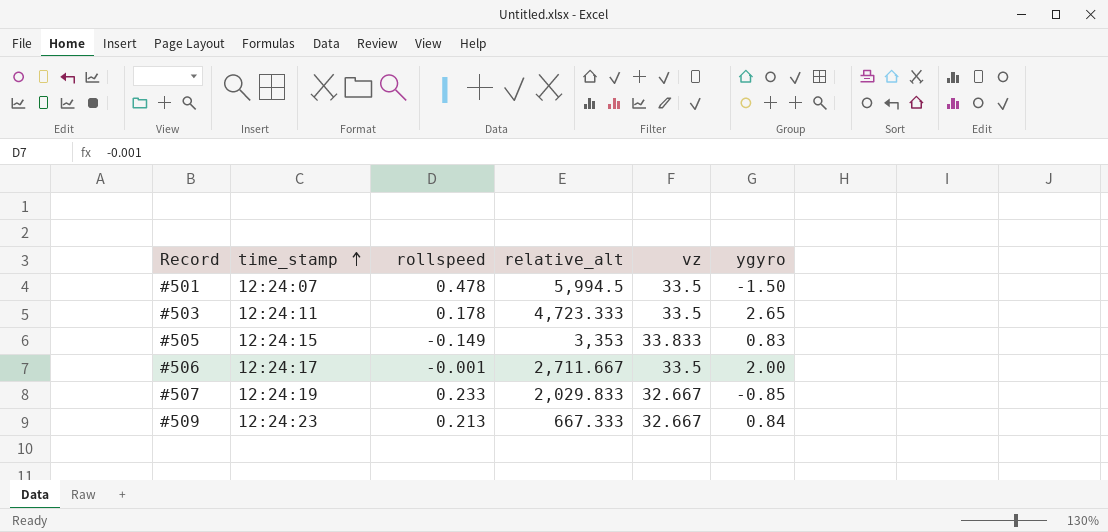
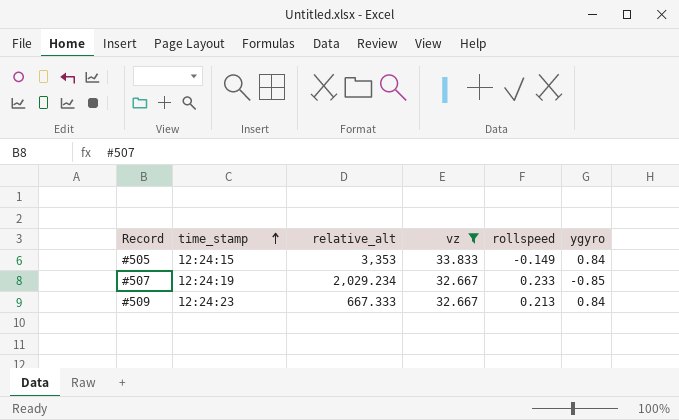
filter: none -> vz != 33.5
column rollspeed | position: 3 -> 5
#505 | ygyro: 0.83 -> 0.84
#507 | relative_alt: 2,029.833 -> 2,029.234

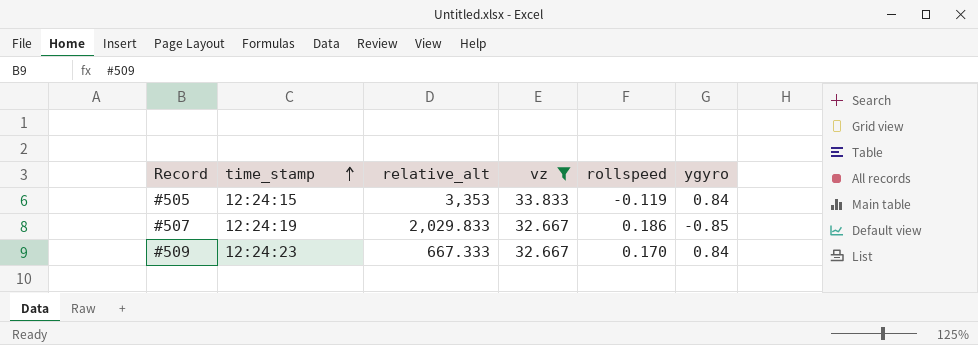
#505 | rollspeed: -0.149 -> -0.119
#507 | relative_alt: 2,029.234 -> 2,029.833
#507 | rollspeed: 0.233 -> 0.186
#509 | rollspeed: 0.213 -> 0.170

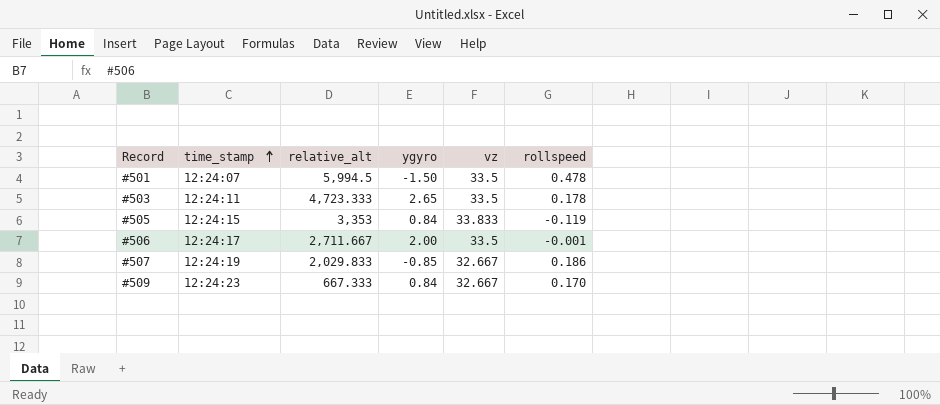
filter: vz != 33.5 -> none
column ygyro | position: 6 -> 4

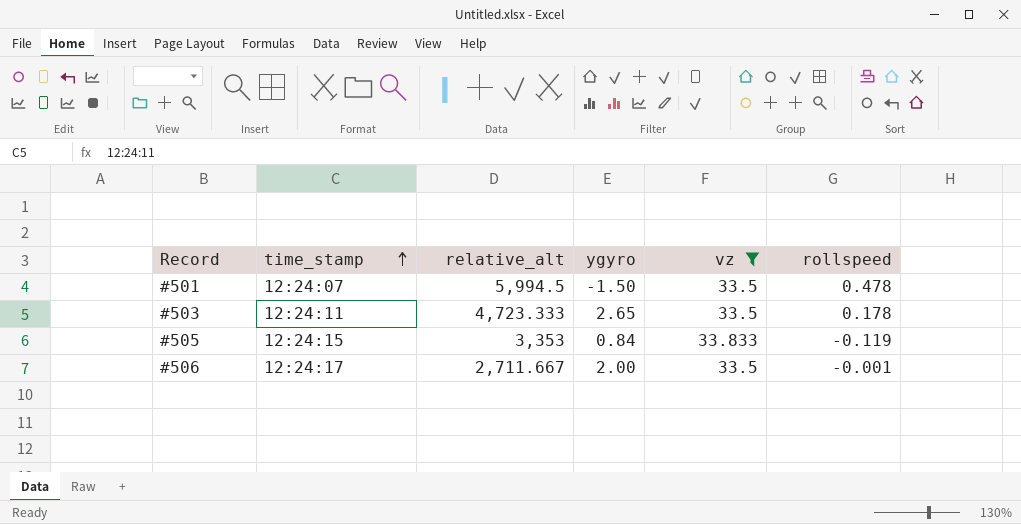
filter: none -> vz != 32.667

